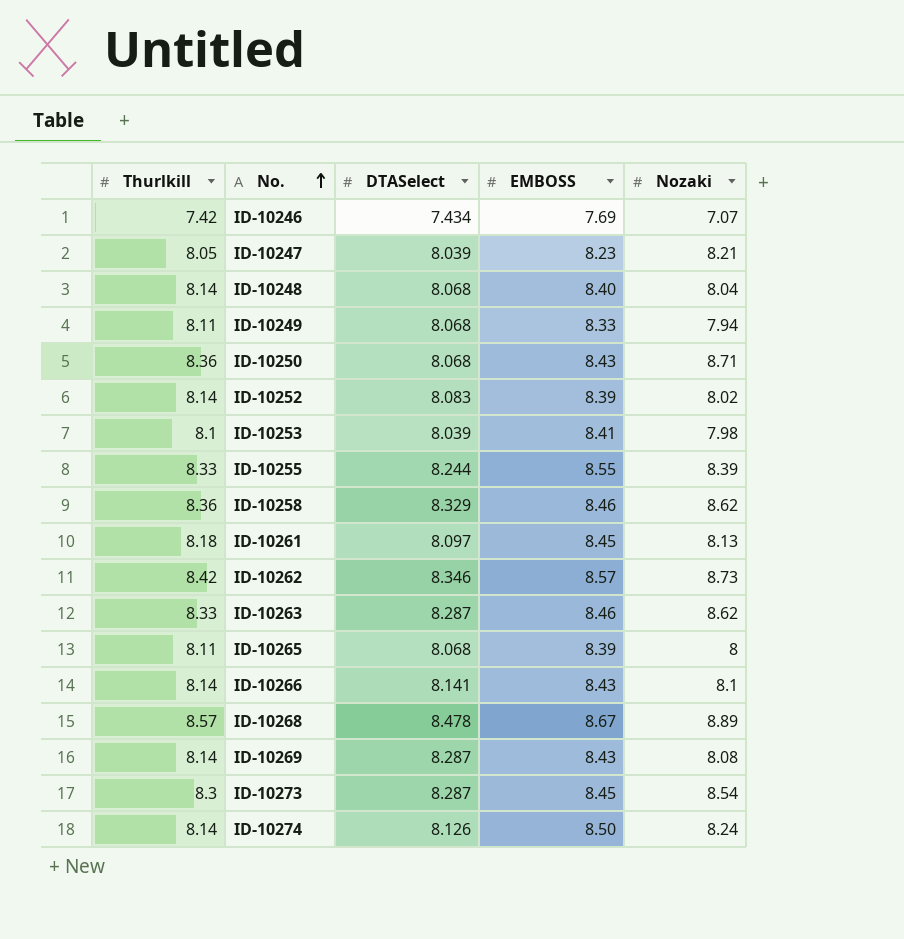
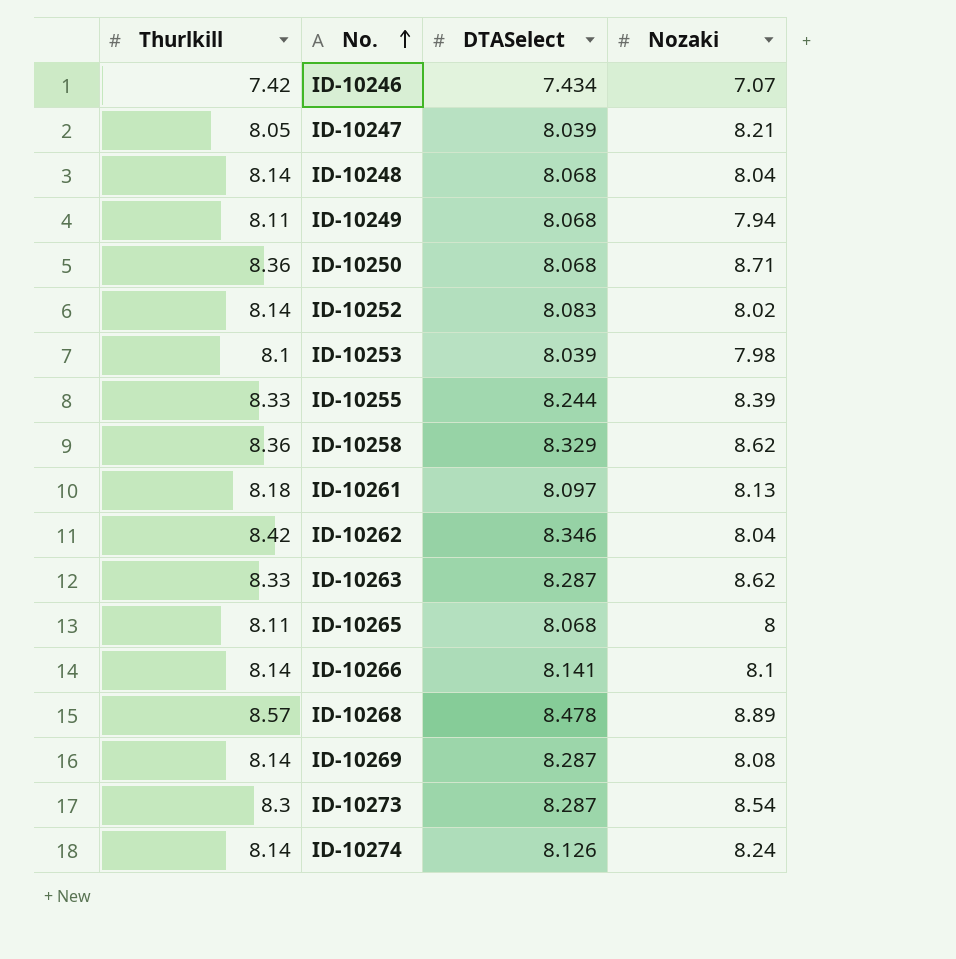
column EMBOSS | position: 4 -> none
ID-10262 | Nozaki: 8.73 -> 8.04

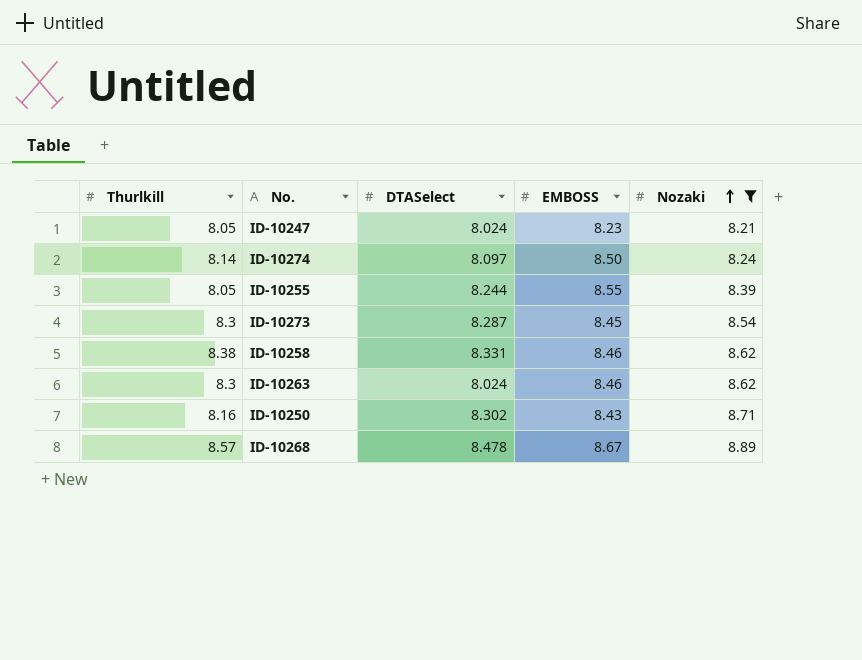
filter: none -> Nozaki >= 8.21
row order: No. ascending -> Nozaki ascending
column EMBOSS | position: none -> 4
ID-10247 | DTASelect: 8.039 -> 8.024
ID-10274 | DTASelect: 8.126 -> 8.097
ID-10255 | Thurlkill: 8.33 -> 8.05
ID-10258 | Thurlkill: 8.36 -> 8.38
ID-10258 | DTASelect: 8.329 -> 8.331
ID-10263 | Thurlkill: 8.33 -> 8.3
ID-10263 | DTASelect: 8.287 -> 8.024
ID-10250 | Thurlkill: 8.36 -> 8.16
ID-10250 | DTASelect: 8.068 -> 8.302

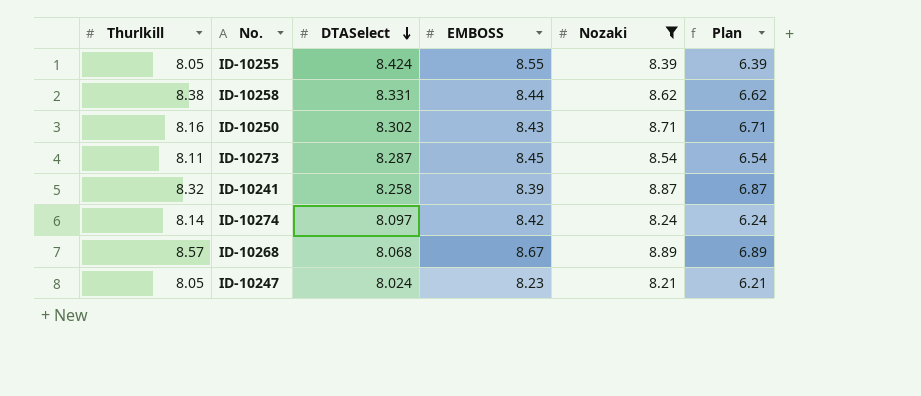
row order: Nozaki ascending -> DTASelect descending
column Plan | formula: none -> [Nozaki] - 2
row ID-10263: 8.3 | 8.024 | 8.46 | 8.62 -> none
ID-10255 | DTASelect: 8.244 -> 8.424
ID-10258 | EMBOSS: 8.46 -> 8.44
ID-10273 | Thurlkill: 8.3 -> 8.11
row ID-10241: none -> 8.32 | 8.258 | 8.39 | 8.87 | 6.87
ID-10274 | EMBOSS: 8.50 -> 8.42
ID-10268 | DTASelect: 8.478 -> 8.068

